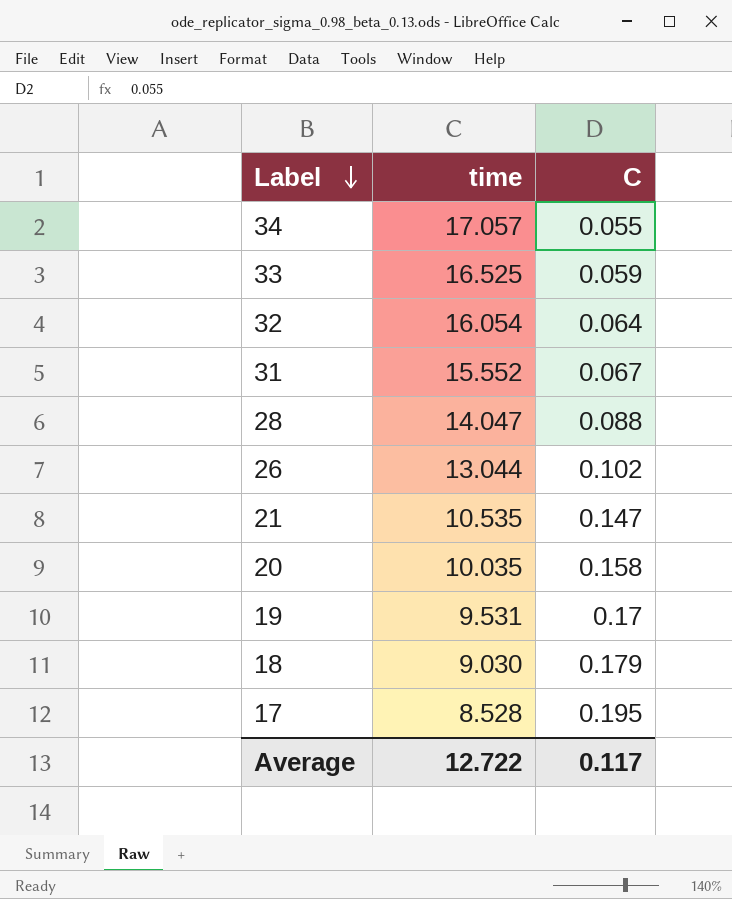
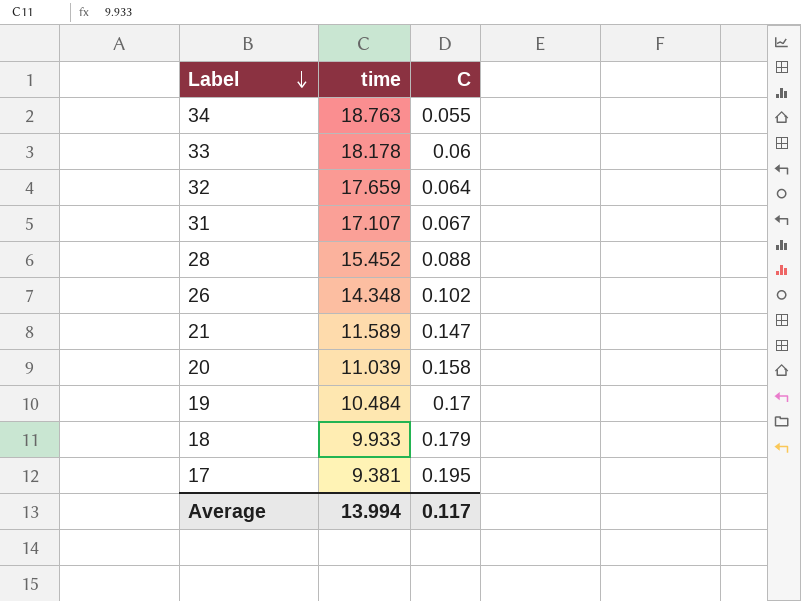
34 | time: 17.057 -> 18.763
33 | time: 16.525 -> 18.178
33 | C: 0.059 -> 0.06
32 | time: 16.054 -> 17.659
31 | time: 15.552 -> 17.107
28 | time: 14.047 -> 15.452
26 | time: 13.044 -> 14.348
21 | time: 10.535 -> 11.589
20 | time: 10.035 -> 11.039
19 | time: 9.531 -> 10.484
18 | time: 9.030 -> 9.933
17 | time: 8.528 -> 9.381
Average | time: 12.722 -> 13.994

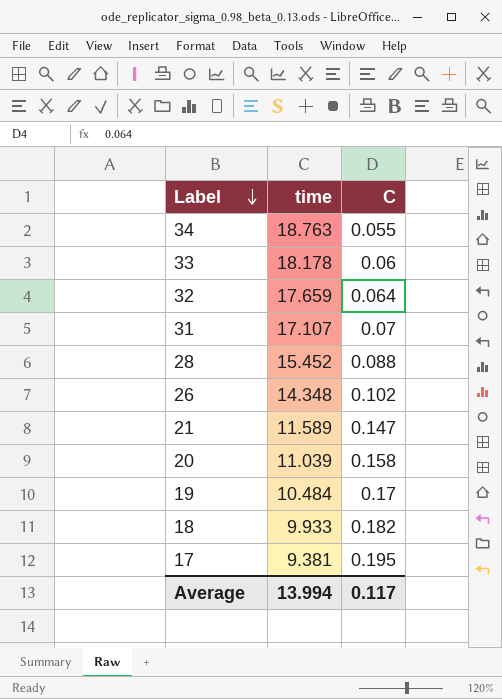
31 | C: 0.067 -> 0.07
18 | C: 0.179 -> 0.182

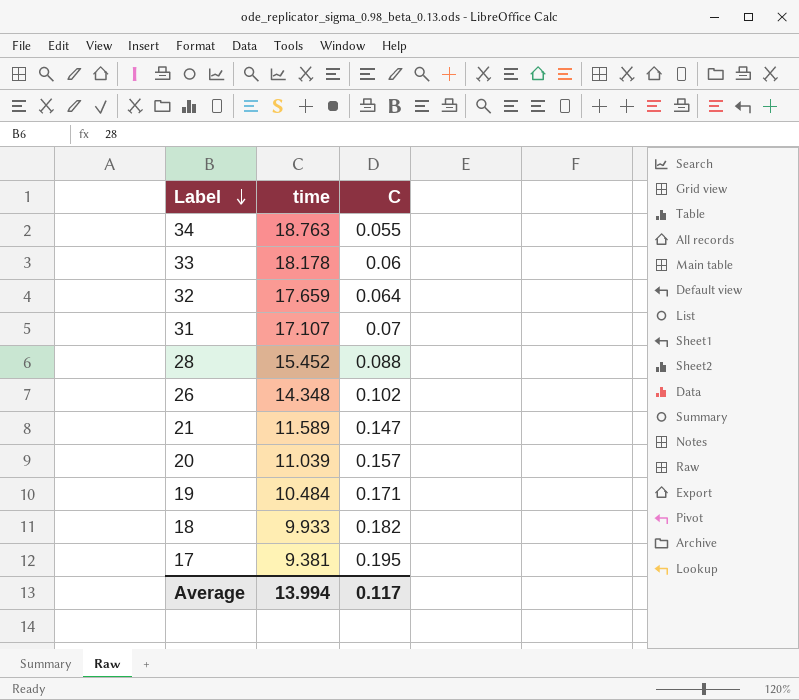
20 | C: 0.158 -> 0.157
19 | C: 0.17 -> 0.171

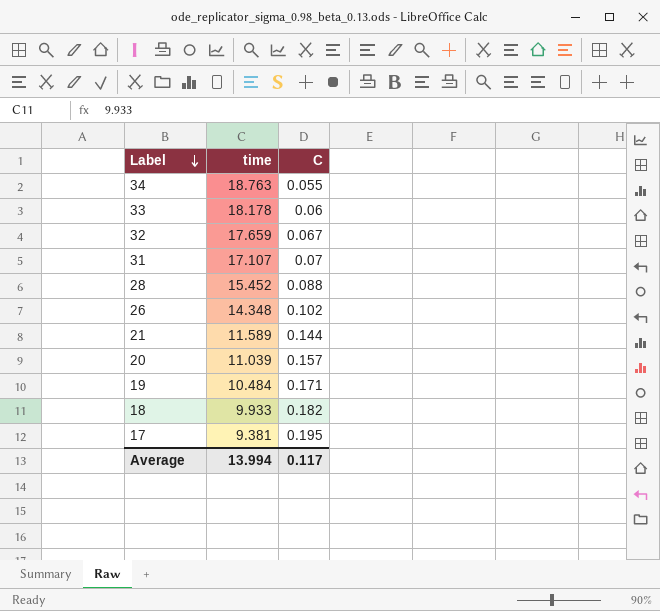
32 | C: 0.064 -> 0.067
21 | C: 0.147 -> 0.144

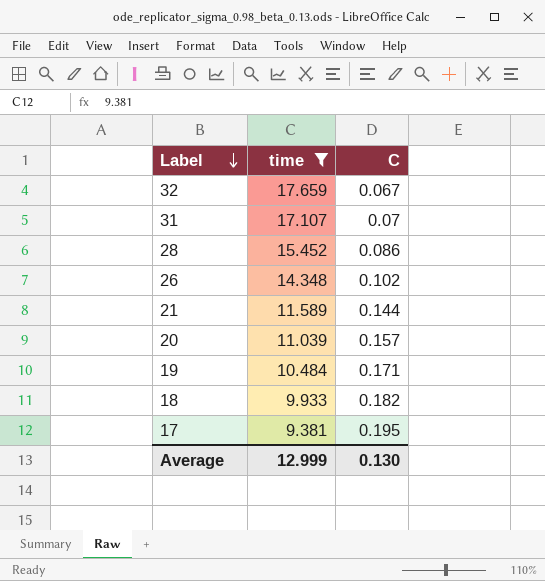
filter: none -> time <= 17.659
28 | C: 0.088 -> 0.086
Average | time: 13.994 -> 12.999
Average | C: 0.117 -> 0.130

